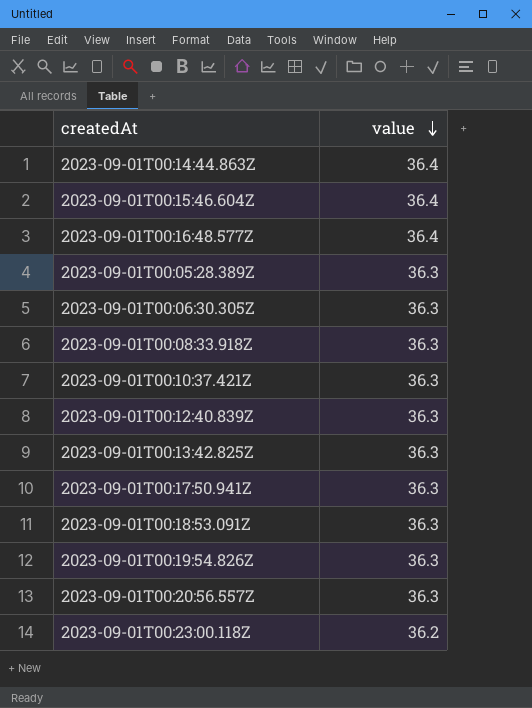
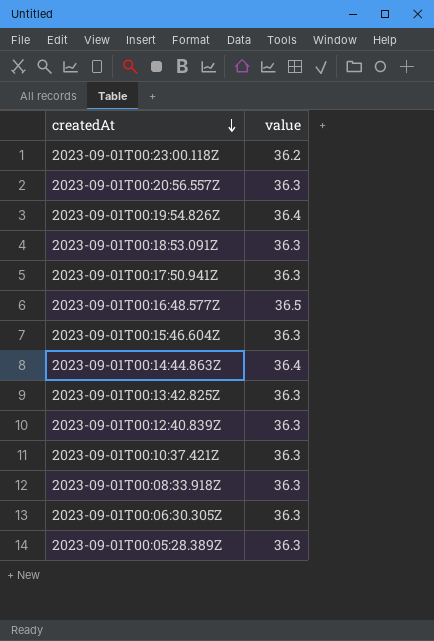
row order: value descending -> createdAt descending
2023-09-01T00:19:54.826Z | value: 36.3 -> 36.4
2023-09-01T00:16:48.577Z | value: 36.4 -> 36.5
2023-09-01T00:15:46.604Z | value: 36.4 -> 36.3

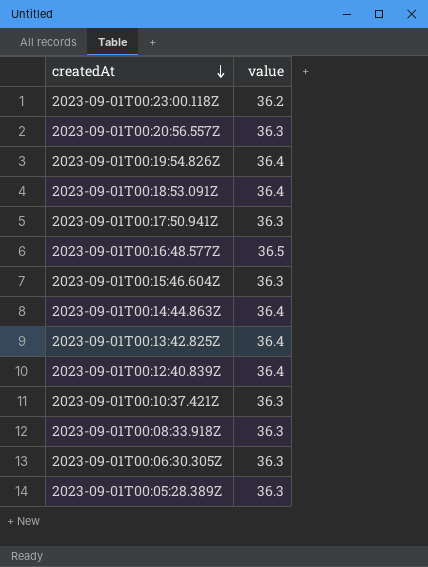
2023-09-01T00:18:53.091Z | value: 36.3 -> 36.4
2023-09-01T00:13:42.825Z | value: 36.3 -> 36.4
2023-09-01T00:12:40.839Z | value: 36.3 -> 36.4

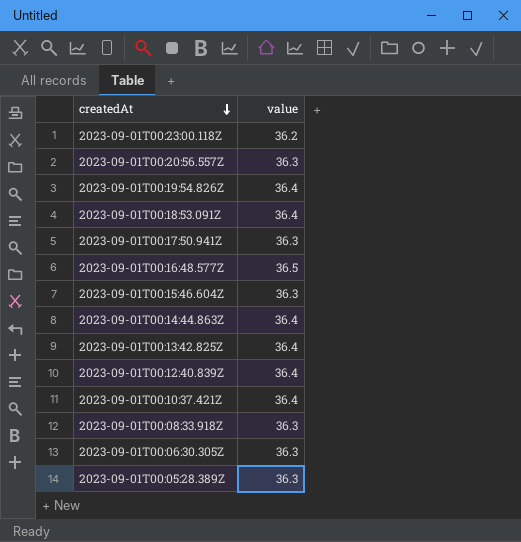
2023-09-01T00:10:37.421Z | value: 36.3 -> 36.4

